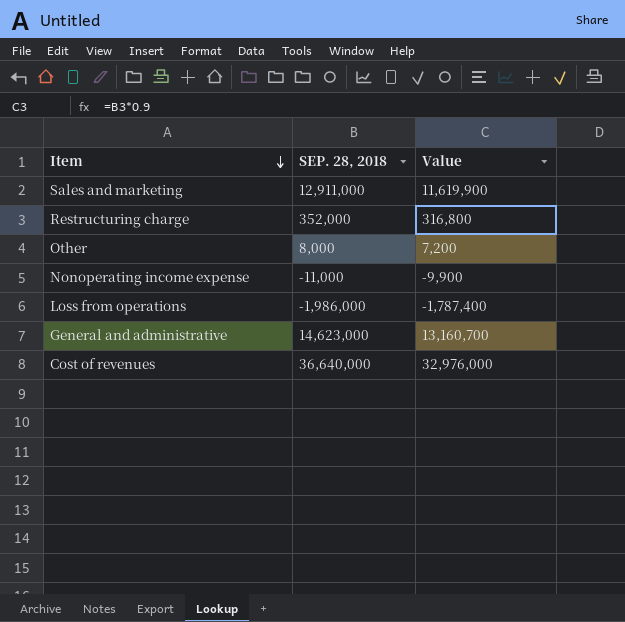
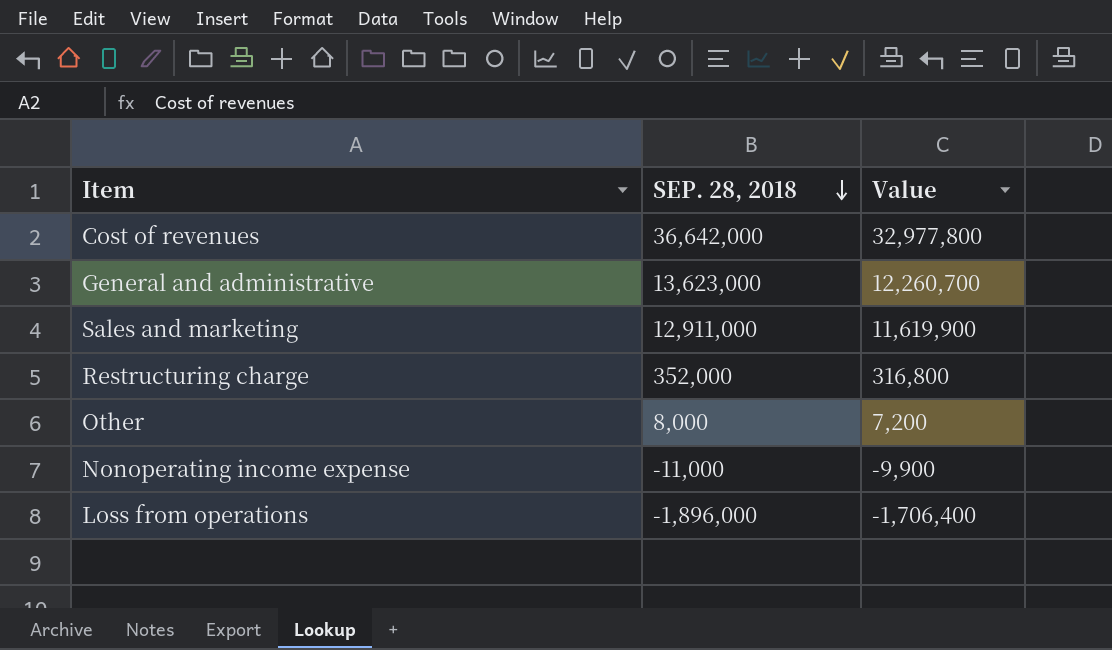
row order: Item descending -> SEP. 28, 2018 descending
Cost of revenues | SEP. 28, 2018: 36,640,000 -> 36,642,000
Cost of revenues | Value: 32,976,000 -> 32,977,800
General and administrative | SEP. 28, 2018: 14,623,000 -> 13,623,000
General and administrative | Value: 13,160,700 -> 12,260,700
Loss from operations | SEP. 28, 2018: -1,986,000 -> -1,896,000
Loss from operations | Value: -1,787,400 -> -1,706,400

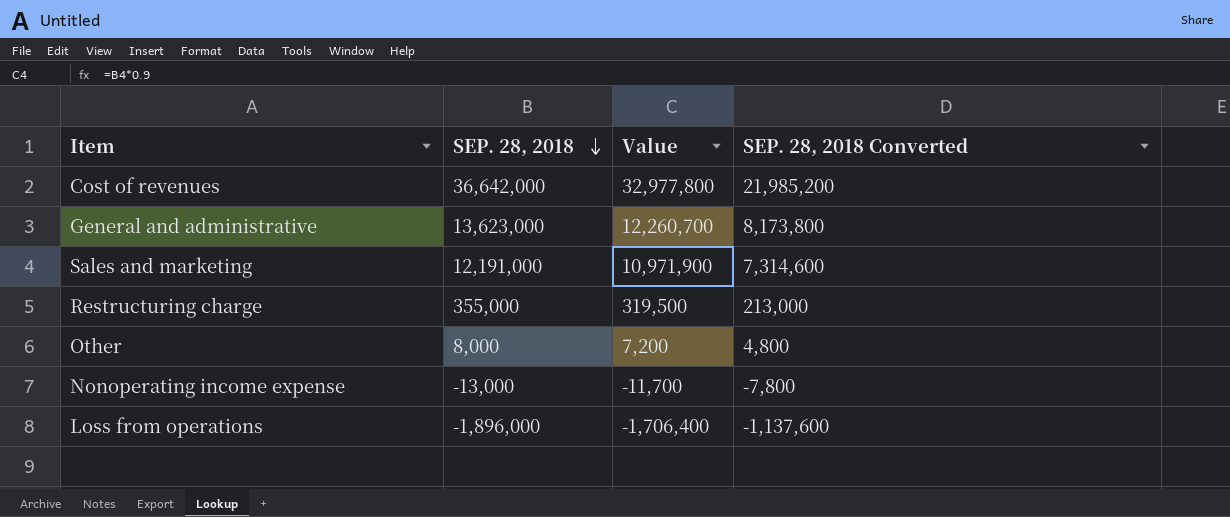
column SEP. 28, 2018 Converted | formula: none -> [SEP. 28, 2018] * 0.6
Sales and marketing | SEP. 28, 2018: 12,911,000 -> 12,191,000
Sales and marketing | Value: 11,619,900 -> 10,971,900
Restructuring charge | SEP. 28, 2018: 352,000 -> 355,000
Restructuring charge | Value: 316,800 -> 319,500
Nonoperating income expense | SEP. 28, 2018: -11,000 -> -13,000
Nonoperating income expense | Value: -9,900 -> -11,700

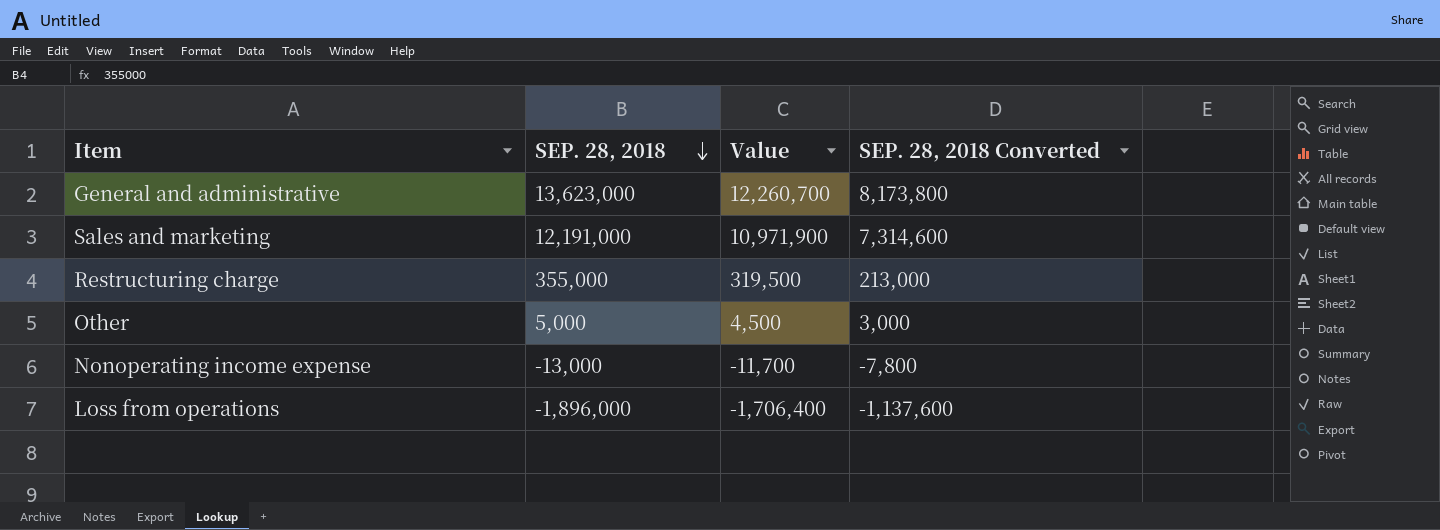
row Cost of revenues: 36,642,000 | 32,977,800 | 21,985,200 -> none
Other | SEP. 28, 2018: 8,000 -> 5,000
Other | Value: 7,200 -> 4,500
Other | SEP. 28, 2018 Converted: 4,800 -> 3,000

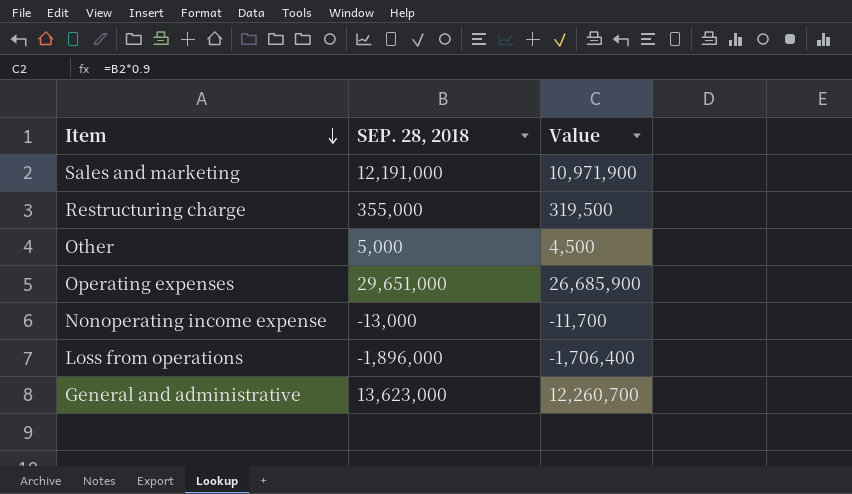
row order: SEP. 28, 2018 descending -> Item descending
column SEP. 28, 2018 Converted | formula: [SEP. 28, 2018] * 0.6 -> none
row Operating expenses: none -> 29,651,000 | 26,685,900

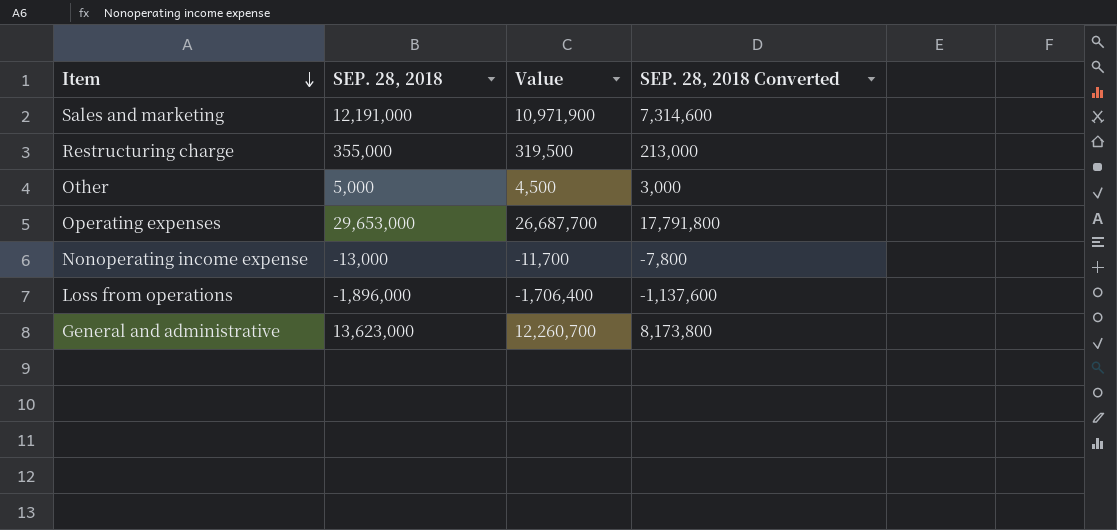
column SEP. 28, 2018 Converted | formula: none -> [SEP. 28, 2018] * 0.6
Operating expenses | SEP. 28, 2018: 29,651,000 -> 29,653,000
Operating expenses | Value: 26,685,900 -> 26,687,700

